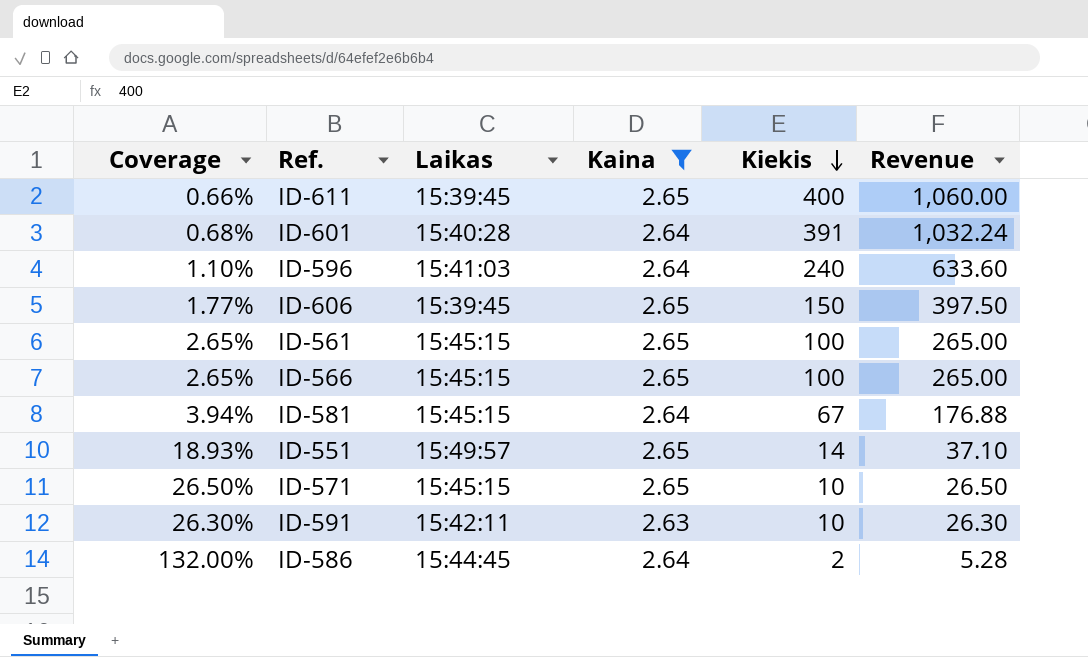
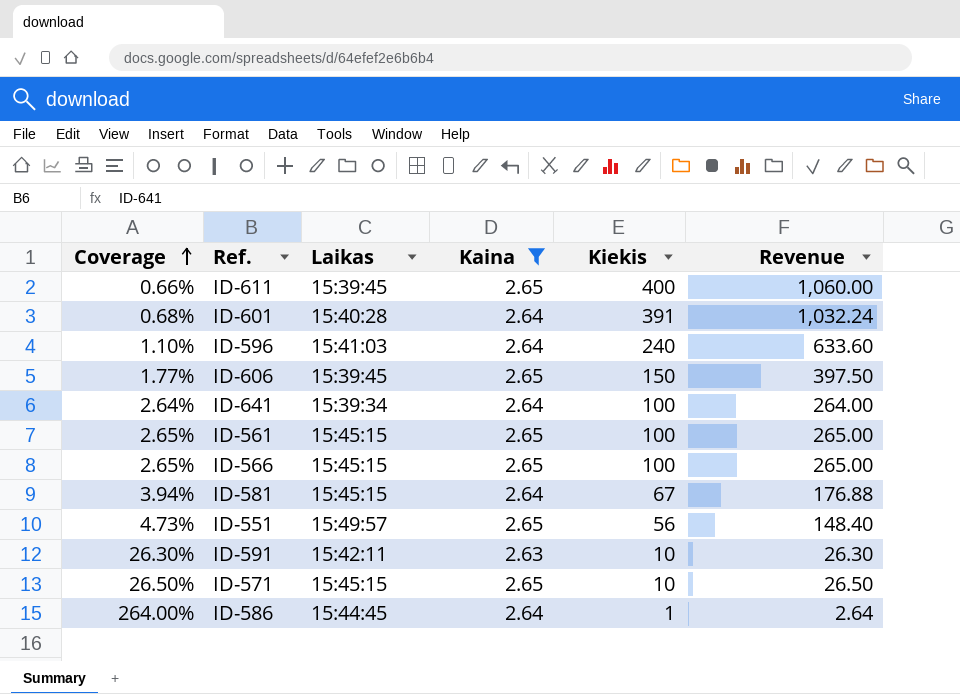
row order: Kiekis descending -> Coverage ascending
row ID-641: none -> 2.64% | 15:39:34 | 2.64 | 100 | 264.00
ID-551 | Coverage: 18.93% -> 4.73%
ID-551 | Kiekis: 14 -> 56
ID-551 | Revenue: 37.10 -> 148.40
ID-586 | Coverage: 132.00% -> 264.00%
ID-586 | Kiekis: 2 -> 1
ID-586 | Revenue: 5.28 -> 2.64

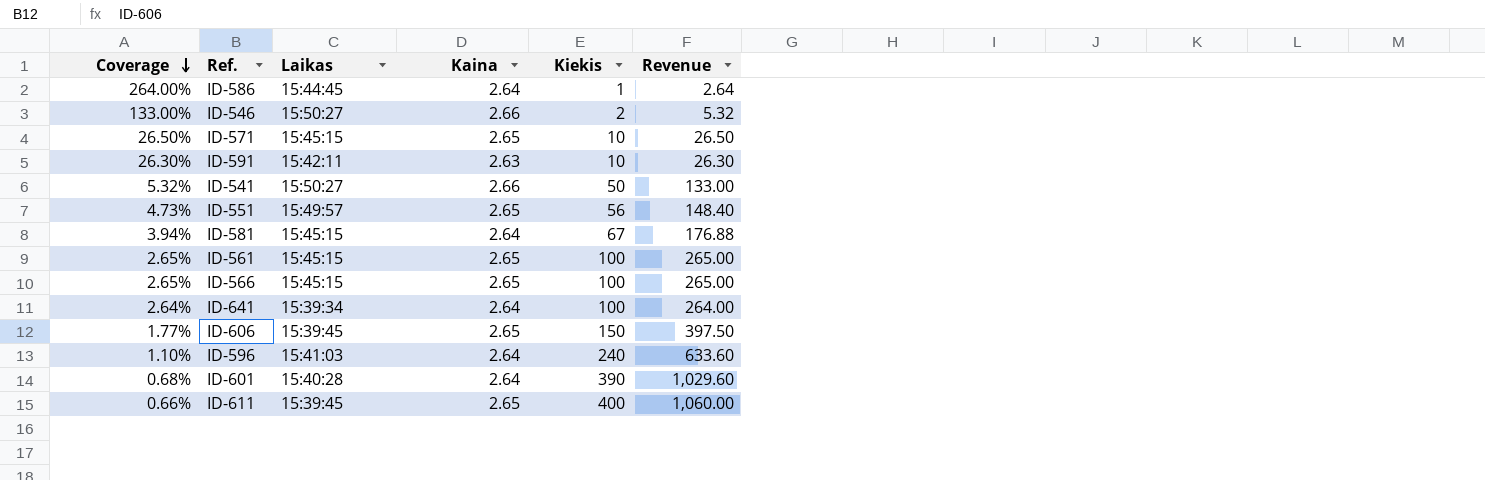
filter: Kaina != 2.66 -> none
row order: Coverage ascending -> Coverage descending
ID-601 | Kiekis: 391 -> 390
ID-601 | Revenue: 1,032.24 -> 1,029.60

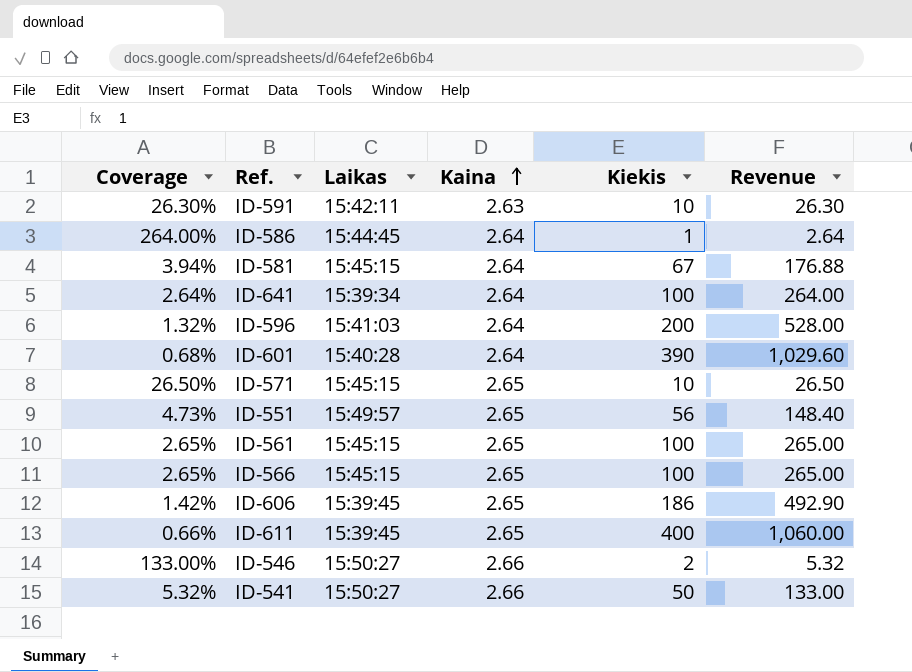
row order: Coverage descending -> Kaina ascending
ID-596 | Coverage: 1.10% -> 1.32%
ID-596 | Kiekis: 240 -> 200
ID-596 | Revenue: 633.60 -> 528.00
ID-606 | Coverage: 1.77% -> 1.42%
ID-606 | Kiekis: 150 -> 186
ID-606 | Revenue: 397.50 -> 492.90

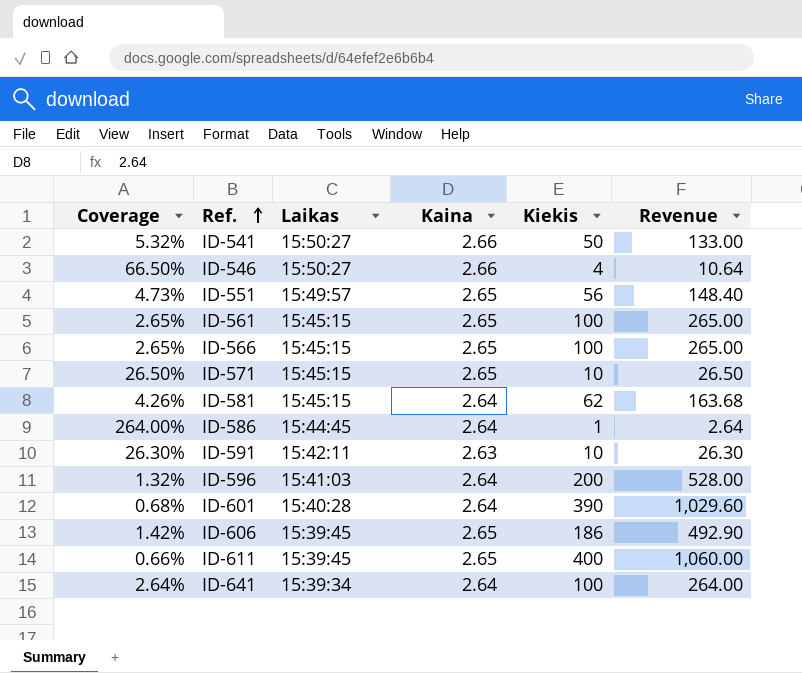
row order: Kaina ascending -> Ref. ascending
ID-546 | Coverage: 133.00% -> 66.50%
ID-546 | Kiekis: 2 -> 4
ID-546 | Revenue: 5.32 -> 10.64
ID-581 | Coverage: 3.94% -> 4.26%
ID-581 | Kiekis: 67 -> 62
ID-581 | Revenue: 176.88 -> 163.68

